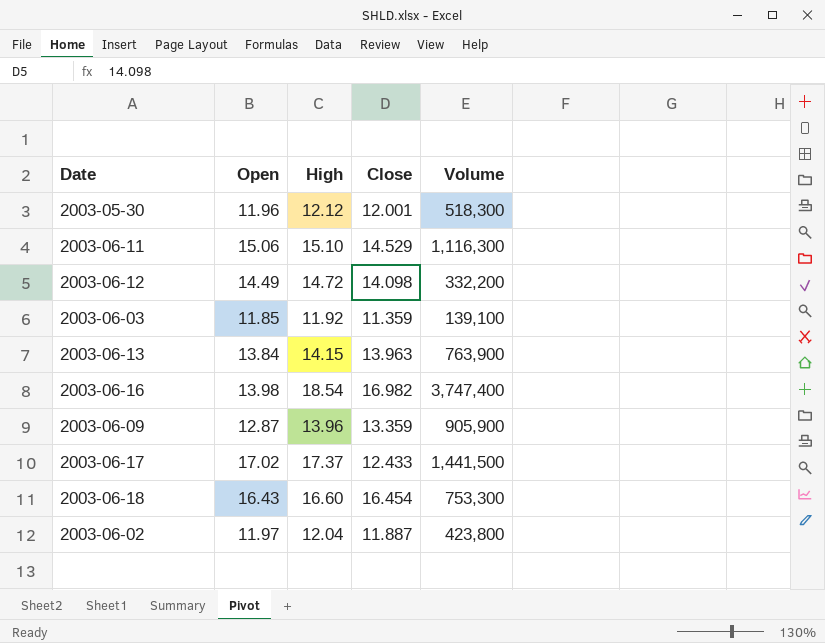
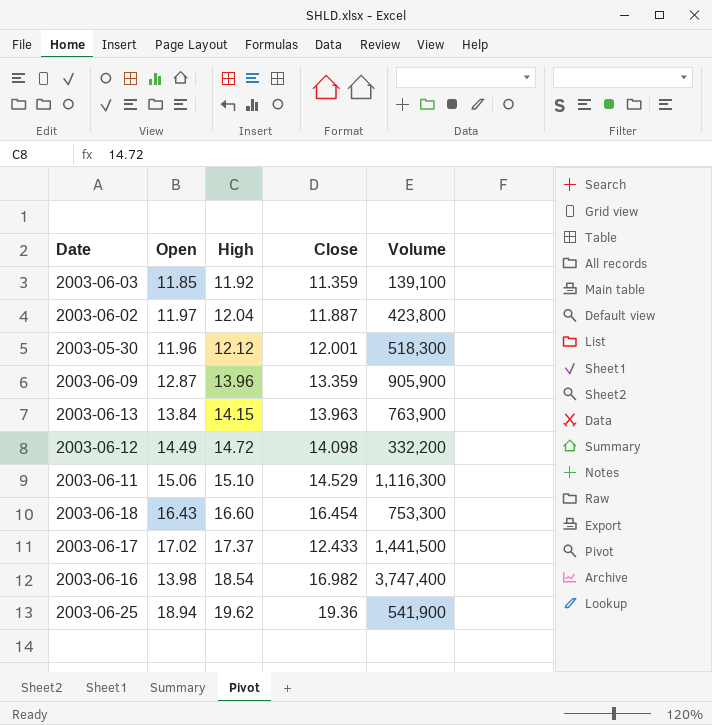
row order: none -> High ascending
row 2003-06-25: none -> 18.94 | 19.62 | 19.36 | 541,900

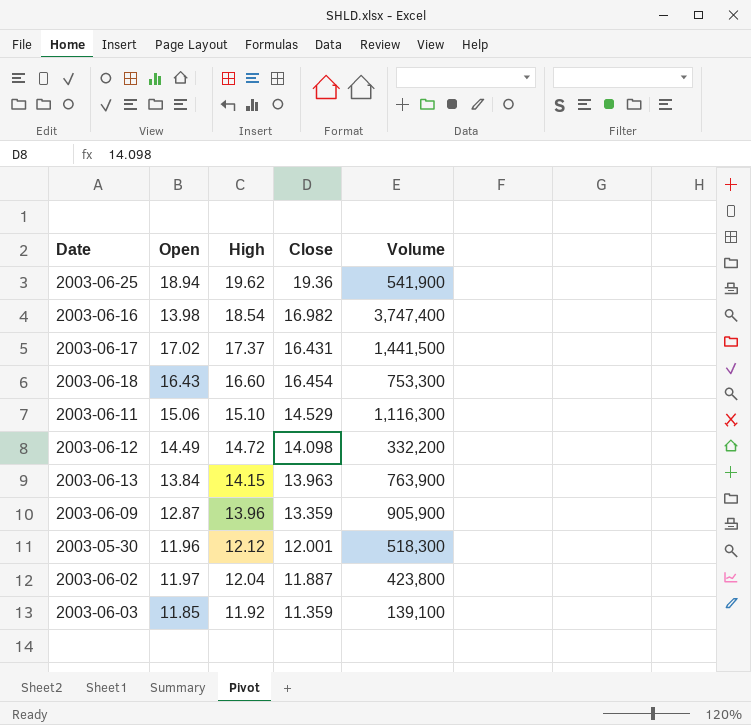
row order: High ascending -> High descending
2003-06-17 | Close: 12.433 -> 16.431

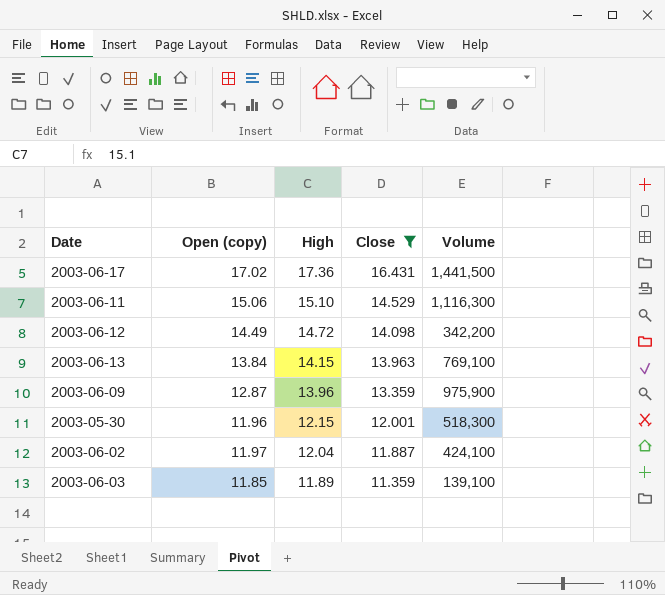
filter: none -> Close <= 16.431
column name: Open -> Open (copy)
2003-06-17 | High: 17.37 -> 17.36
2003-06-12 | Volume: 332,200 -> 342,200
2003-06-13 | Volume: 763,900 -> 769,100
2003-06-09 | Volume: 905,900 -> 975,900
2003-05-30 | High: 12.12 -> 12.15
2003-06-02 | Volume: 423,800 -> 424,100
2003-06-03 | High: 11.92 -> 11.89

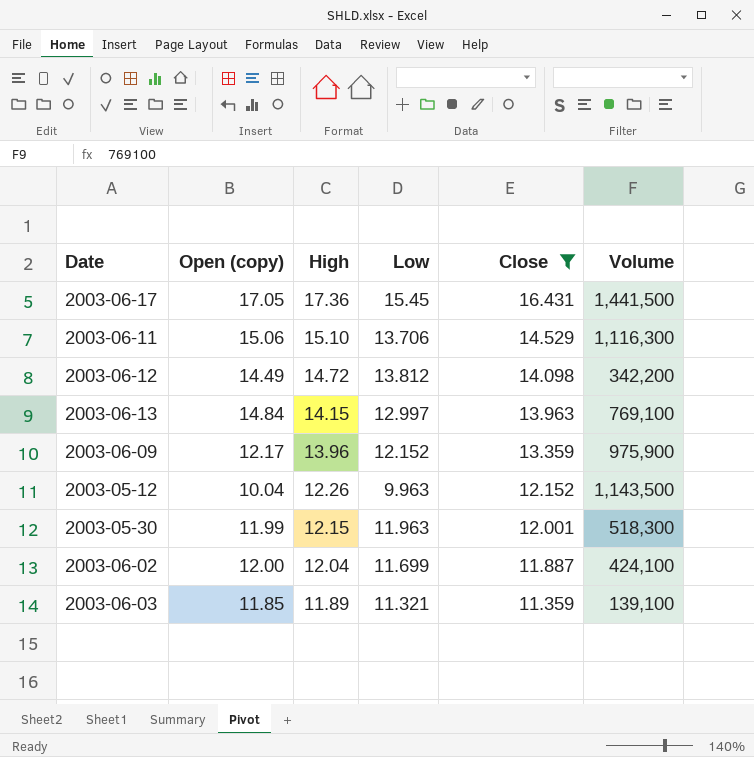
column Low | position: none -> 4
2003-06-17 | Open (copy): 17.02 -> 17.05
2003-06-13 | Open (copy): 13.84 -> 14.84
2003-06-09 | Open (copy): 12.87 -> 12.17
row 2003-05-12: none -> 10.04 | 12.26 | 9.963 | 12.152 | 1,143,500
2003-05-30 | Open (copy): 11.96 -> 11.99
2003-06-02 | Open (copy): 11.97 -> 12.00

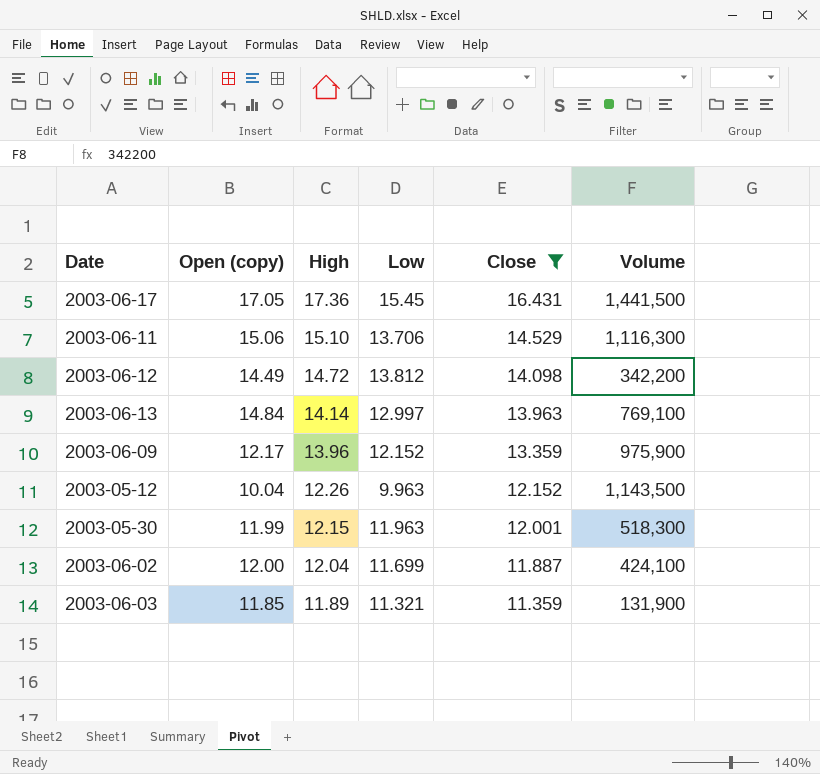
2003-06-13 | High: 14.15 -> 14.14
2003-06-03 | Volume: 139,100 -> 131,900

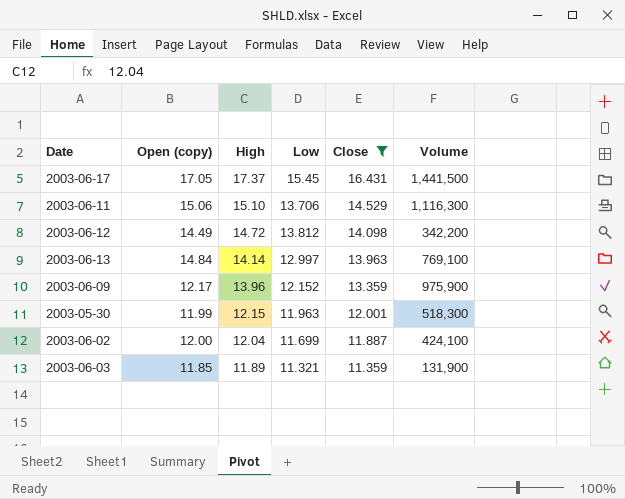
row 2003-05-12: 10.04 | 12.26 | 9.963 | 12.152 | 1,143,500 -> none
2003-06-17 | High: 17.36 -> 17.37

